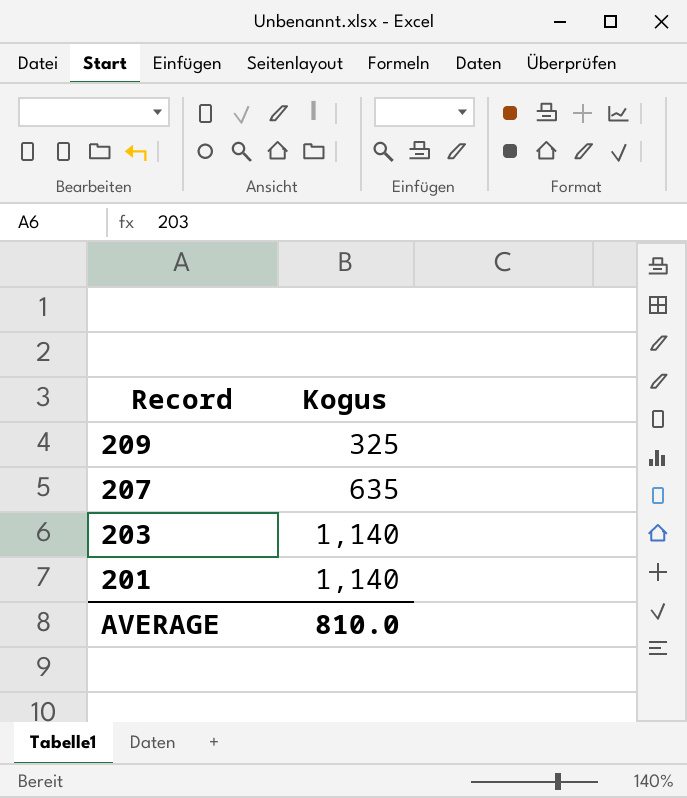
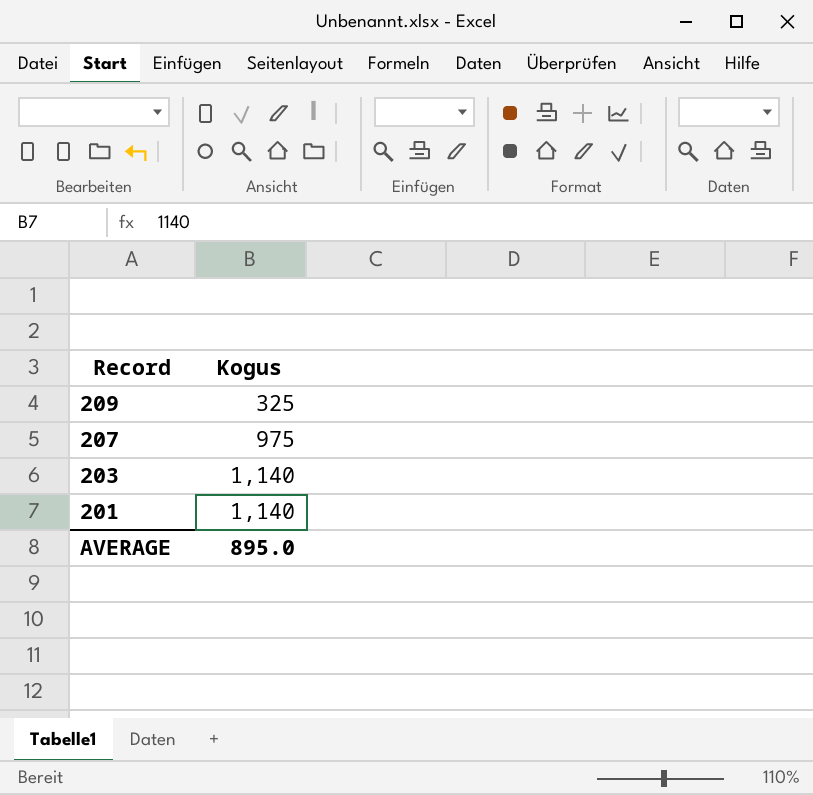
207 | Kogus: 635 -> 975
AVERAGE | Kogus: 810.0 -> 895.0

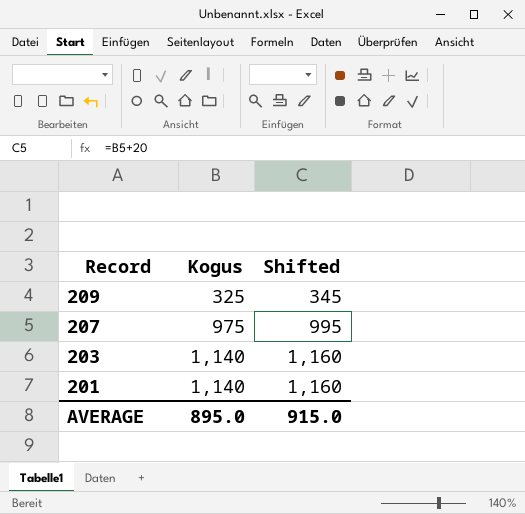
column Shifted | formula: none -> [Kogus] + 20

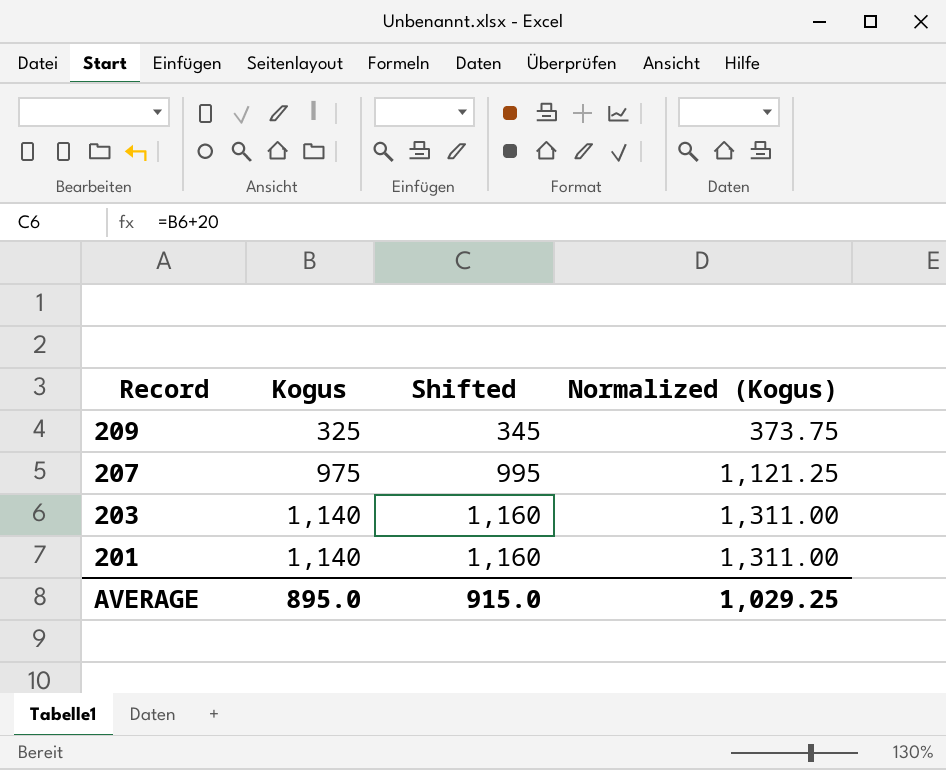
column Normalized (Kogus) | formula: none -> [Kogus] * 1.15

